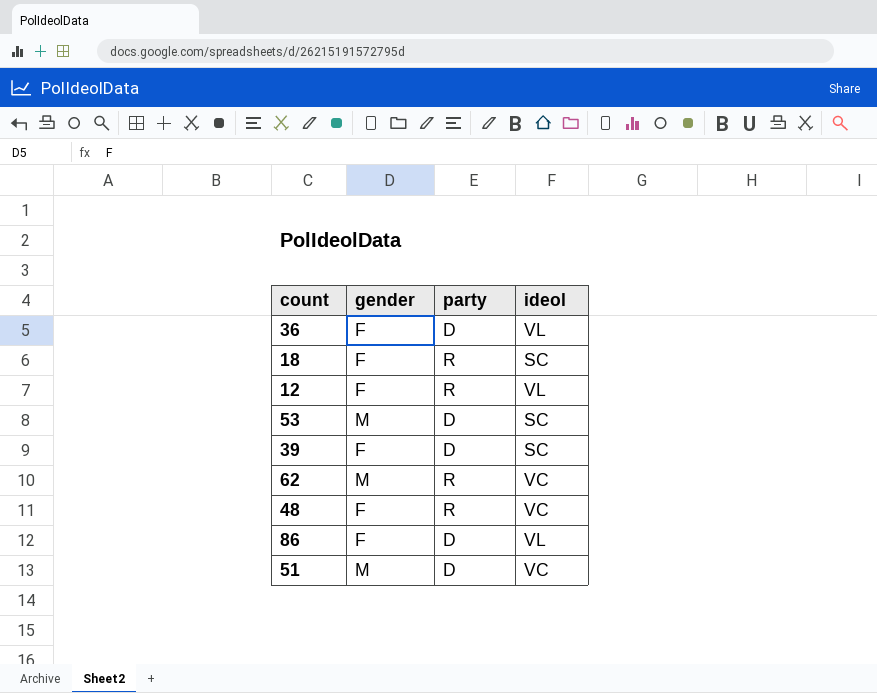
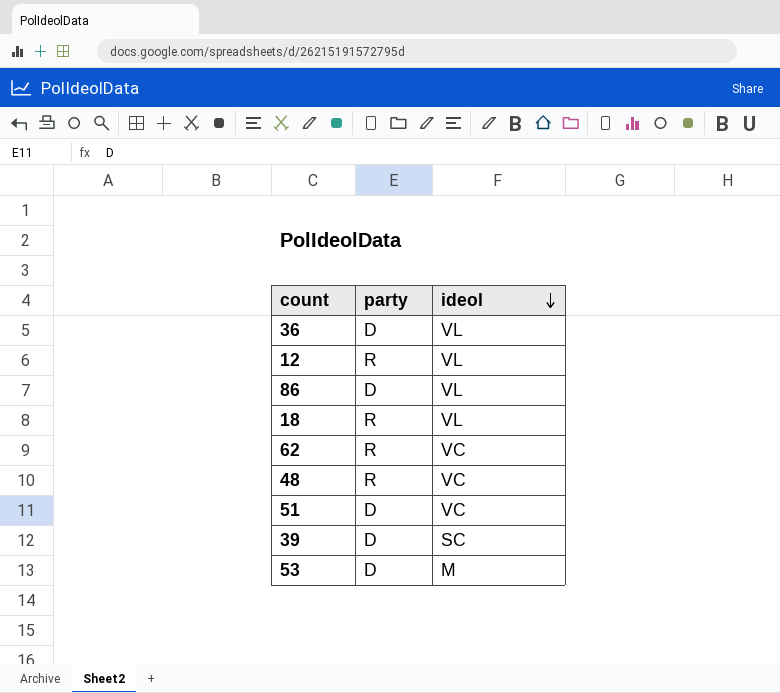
row order: none -> ideol descending
column gender | position: 2 -> none
18 | ideol: SC -> VL
53 | ideol: SC -> M

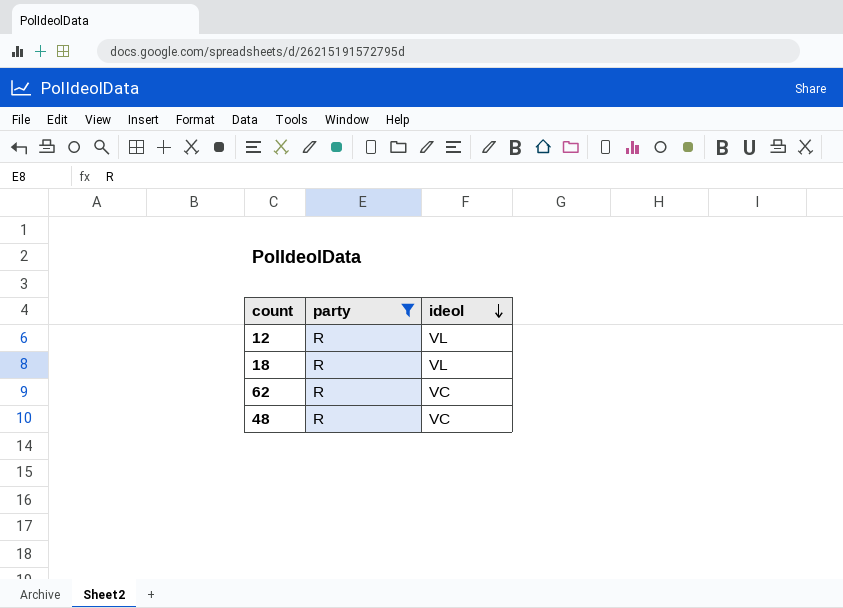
filter: none -> party = R

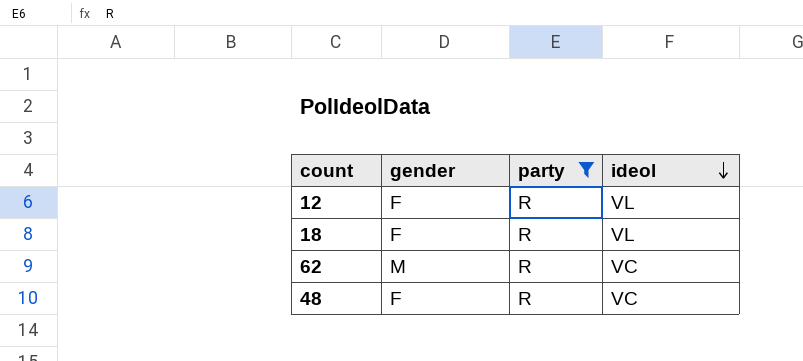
column gender | position: none -> 2

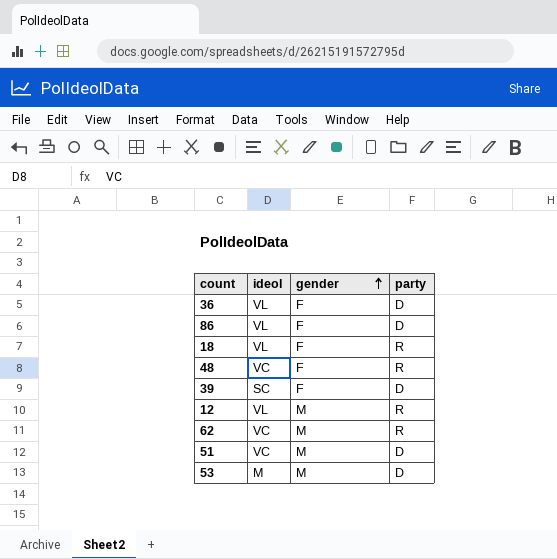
filter: party = R -> none
row order: ideol descending -> gender ascending
column ideol | position: 4 -> 2
12 | gender: F -> M

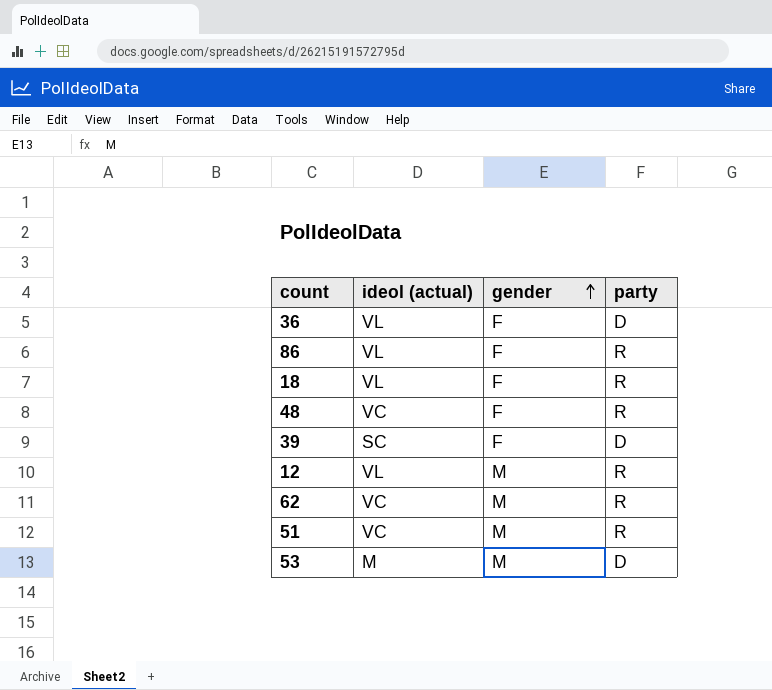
column name: ideol -> ideol (actual)
86 | party: D -> R
51 | party: D -> R

